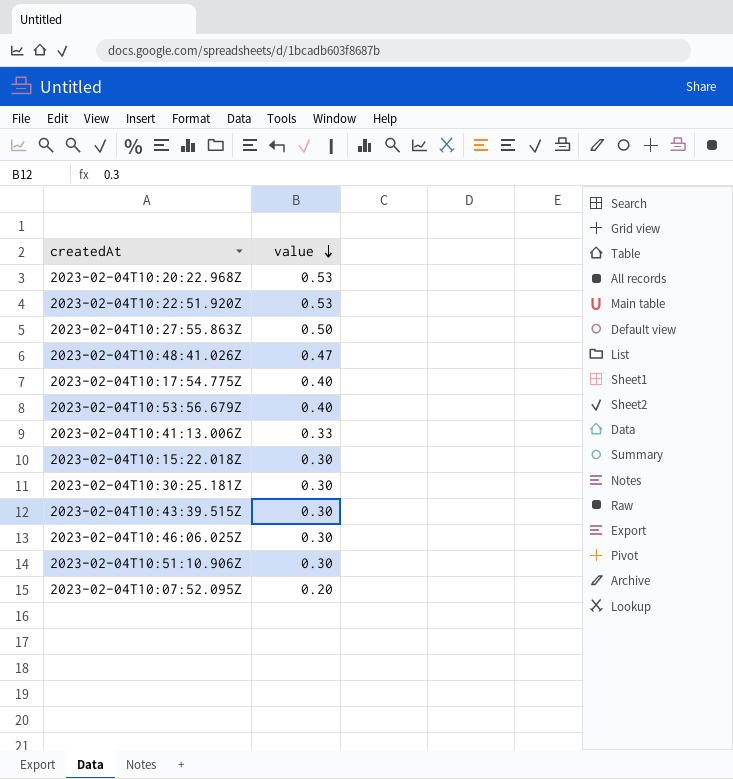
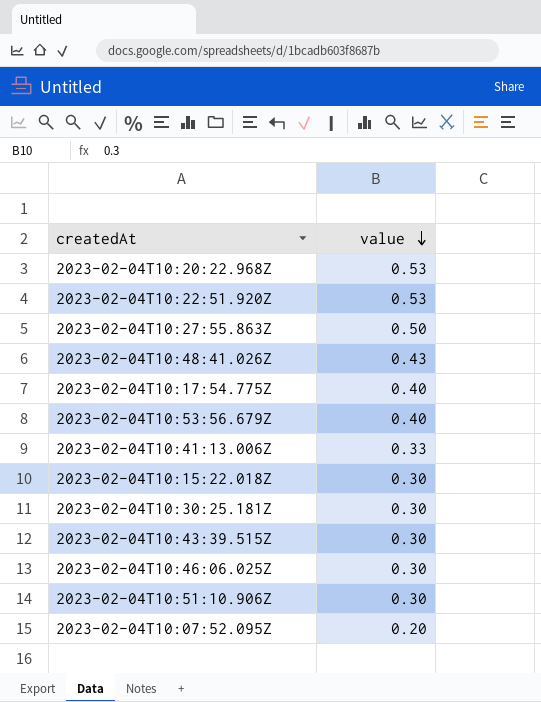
2023-02-04T10:48:41.026Z | value: 0.47 -> 0.43

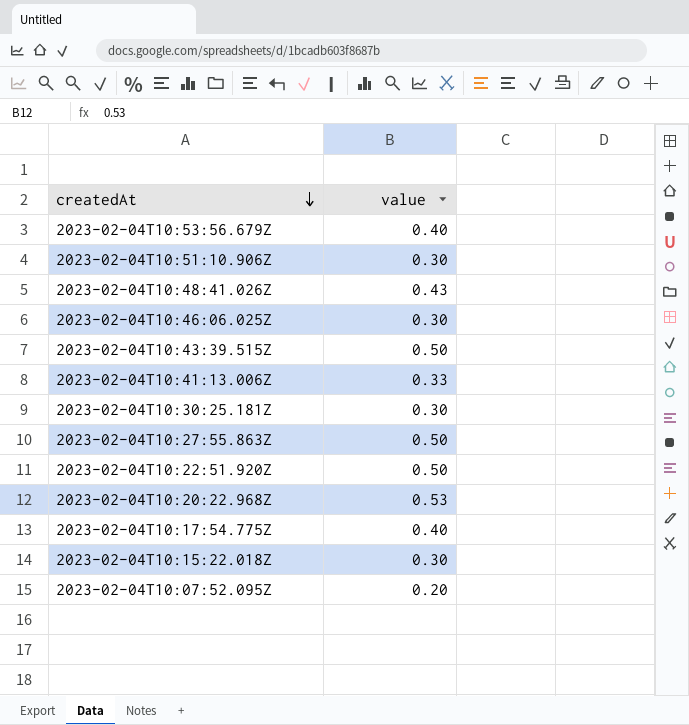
row order: value descending -> createdAt descending
2023-02-04T10:43:39.515Z | value: 0.30 -> 0.50
2023-02-04T10:22:51.920Z | value: 0.53 -> 0.50

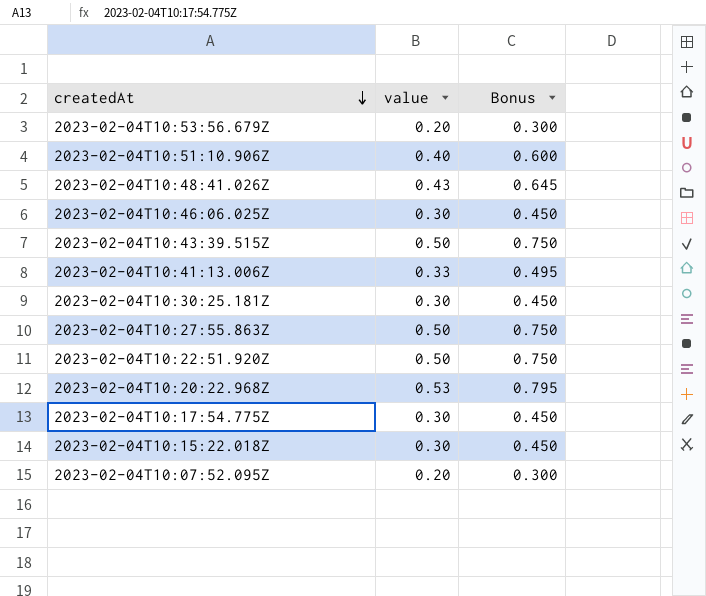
column Bonus | formula: none -> [value] * 1.5
2023-02-04T10:53:56.679Z | value: 0.40 -> 0.20
2023-02-04T10:51:10.906Z | value: 0.30 -> 0.40
2023-02-04T10:17:54.775Z | value: 0.40 -> 0.30

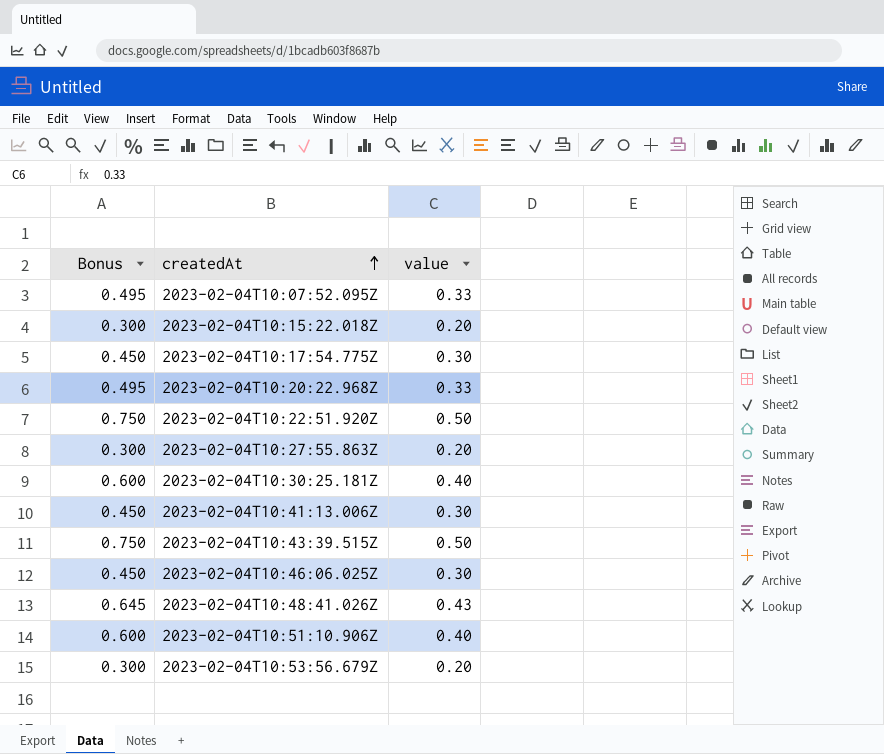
row order: createdAt descending -> createdAt ascending
column Bonus | position: 3 -> 1
2023-02-04T10:07:52.095Z | Bonus: 0.300 -> 0.495
2023-02-04T10:07:52.095Z | value: 0.20 -> 0.33
2023-02-04T10:15:22.018Z | Bonus: 0.450 -> 0.300
2023-02-04T10:15:22.018Z | value: 0.30 -> 0.20
2023-02-04T10:20:22.968Z | Bonus: 0.795 -> 0.495
2023-02-04T10:20:22.968Z | value: 0.53 -> 0.33
2023-02-04T10:27:55.863Z | Bonus: 0.750 -> 0.300
2023-02-04T10:27:55.863Z | value: 0.50 -> 0.20
2023-02-04T10:30:25.181Z | Bonus: 0.450 -> 0.600
2023-02-04T10:30:25.181Z | value: 0.30 -> 0.40
2023-02-04T10:41:13.006Z | Bonus: 0.495 -> 0.450
2023-02-04T10:41:13.006Z | value: 0.33 -> 0.30

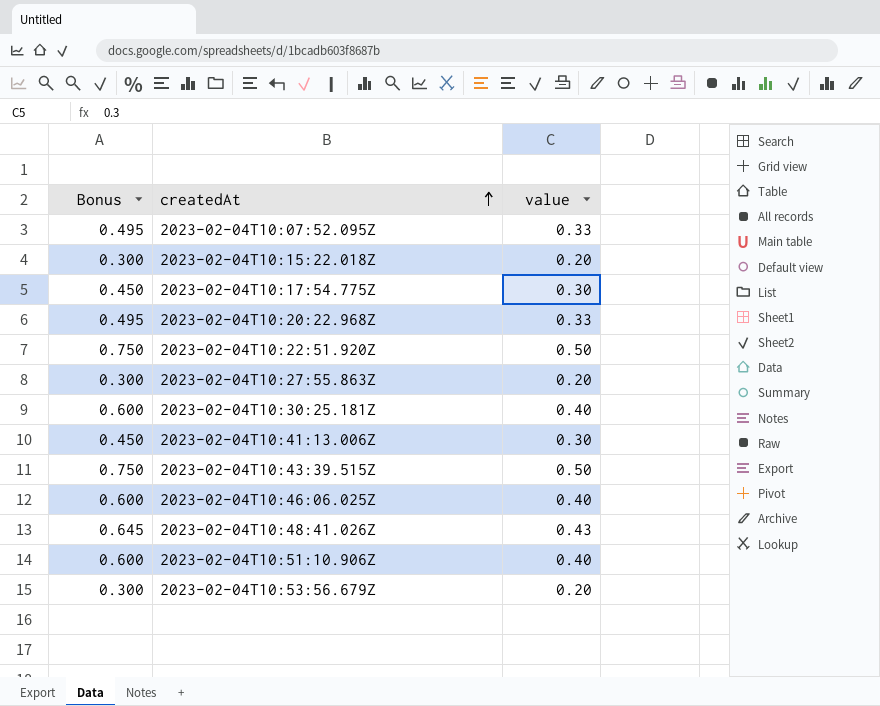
2023-02-04T10:46:06.025Z | Bonus: 0.450 -> 0.600
2023-02-04T10:46:06.025Z | value: 0.30 -> 0.40

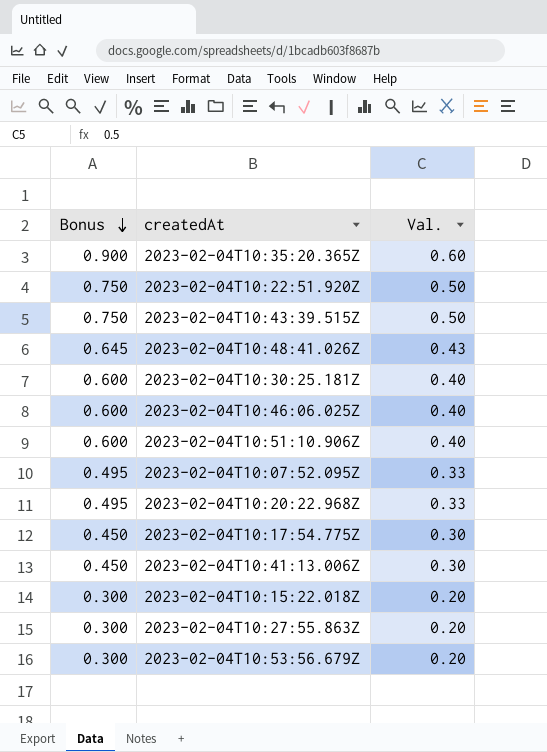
row order: createdAt ascending -> Bonus descending
column name: value -> Val.
row 2023-02-04T10:35:20.365Z: none -> 0.900 | 0.60

